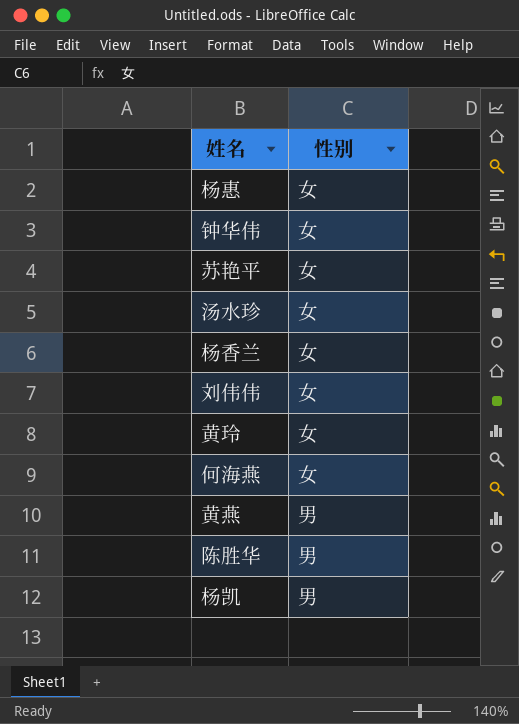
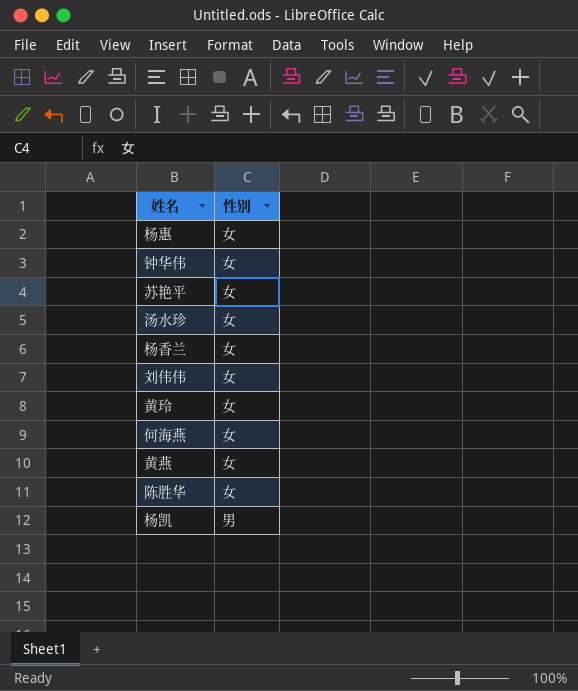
黄燕 | 性别: 男 -> 女
陈胜华 | 性别: 男 -> 女

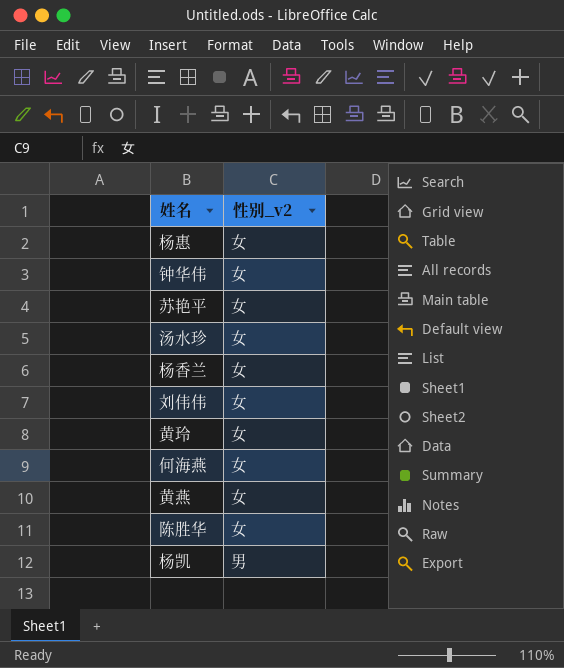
column name: 性别 -> 性别_v2

